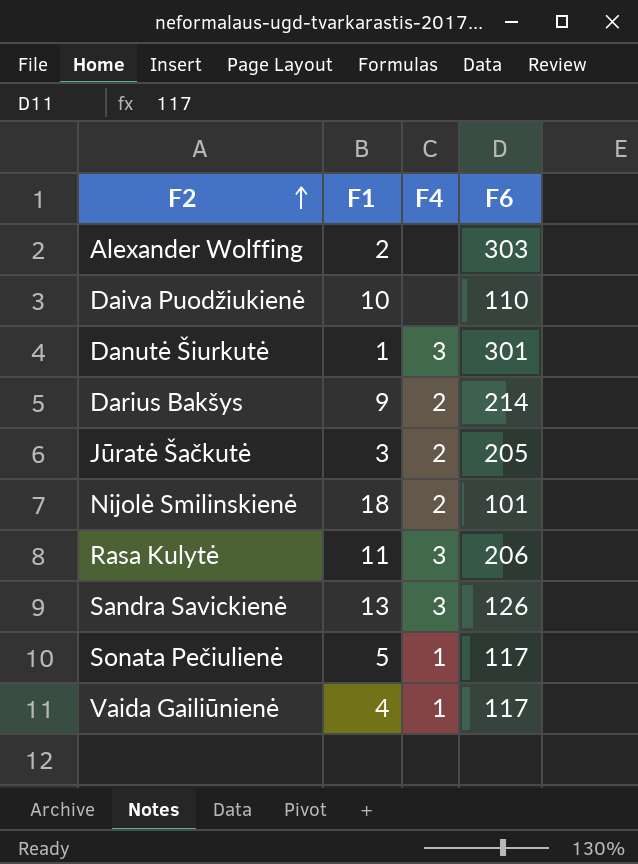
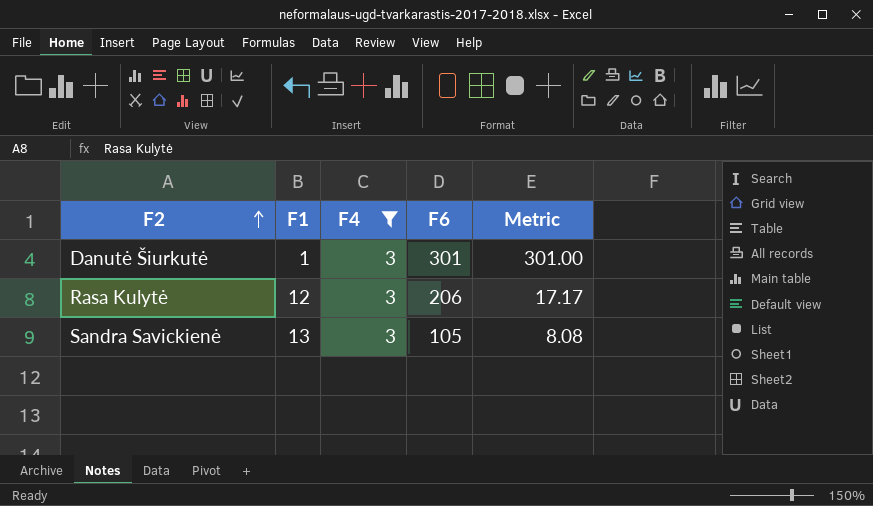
filter: none -> F4 = 3
column Metric | formula: none -> [F6] / [F1]
Rasa Kulytė | F1: 11 -> 12
Sandra Savickienė | F6: 126 -> 105

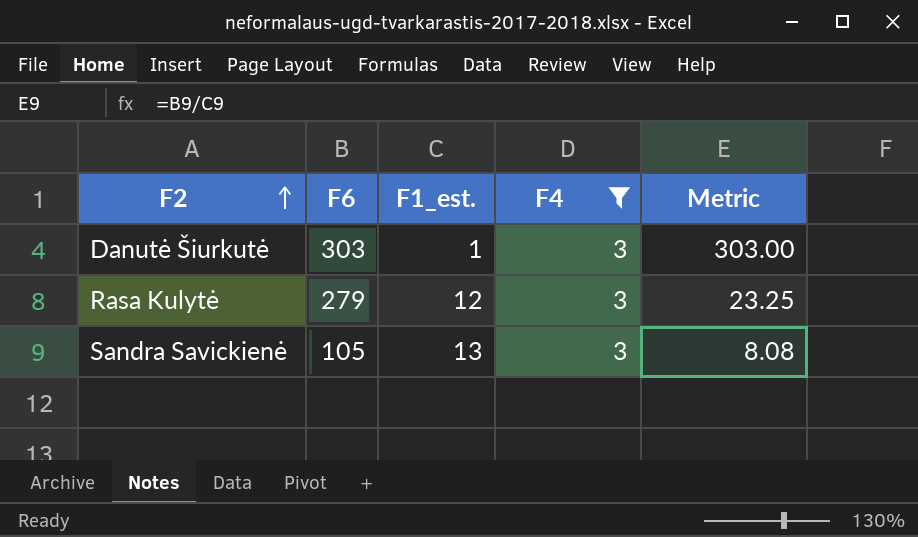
column F6 | position: 4 -> 2
column name: F1 -> F1_est.
Danutė Šiurkutė | F6: 301 -> 303
Danutė Šiurkutė | Metric: 301.00 -> 303.00
Rasa Kulytė | F6: 206 -> 279
Rasa Kulytė | Metric: 17.17 -> 23.25

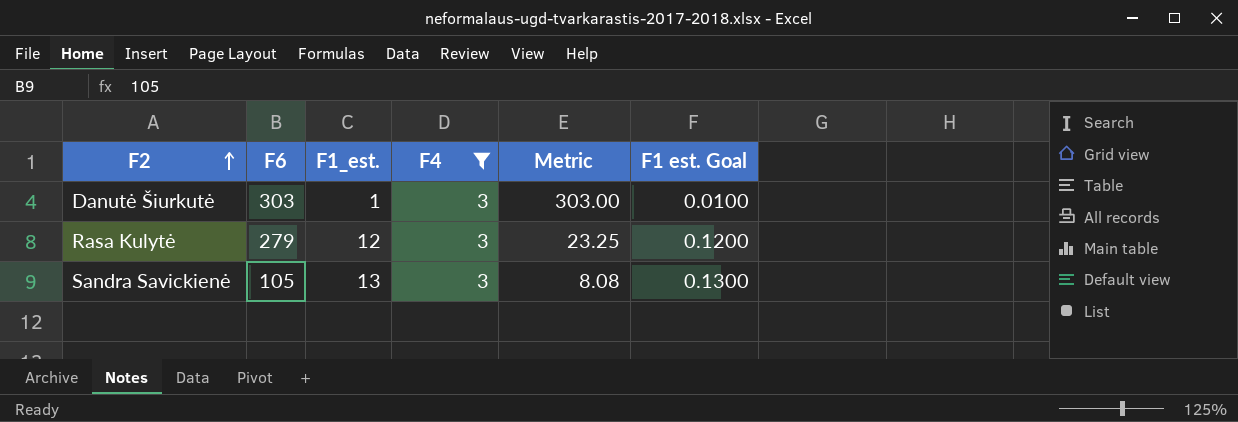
column F1 est. Goal | formula: none -> [F1_est.] * 0.01

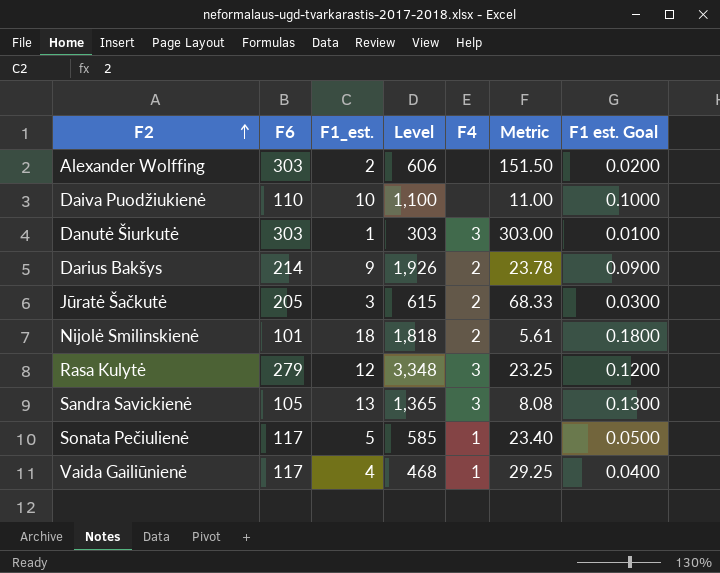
filter: F4 = 3 -> none
column Level | formula: none -> [F6] * [F1_est.]

